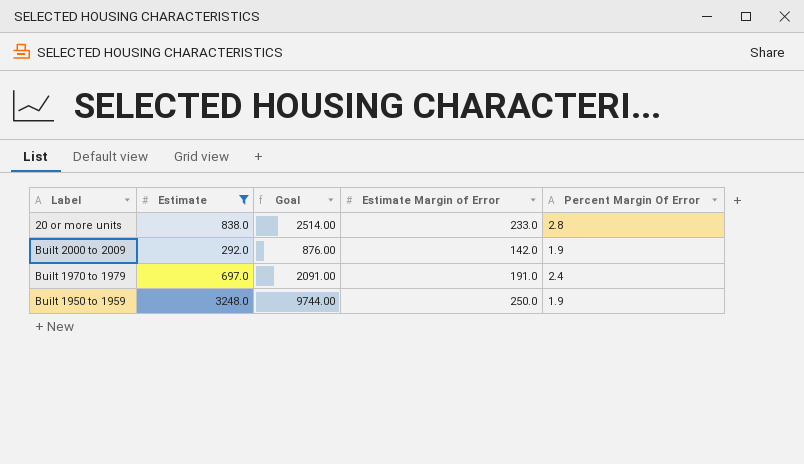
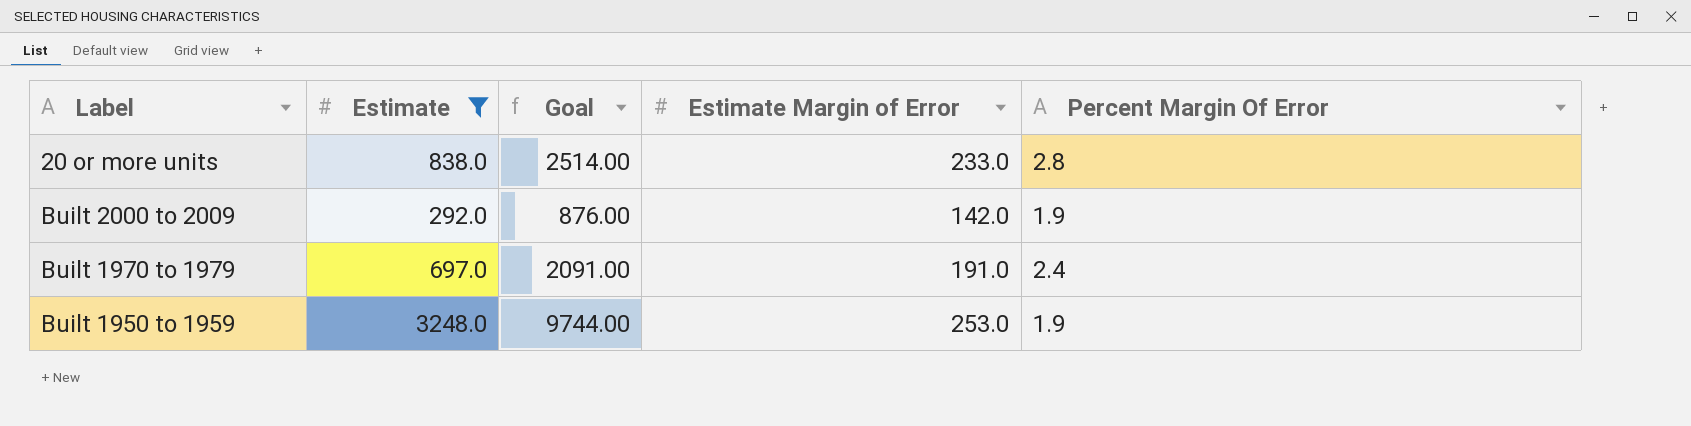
Built 1950 to 1959 | Estimate Margin of Error: 250.0 -> 253.0

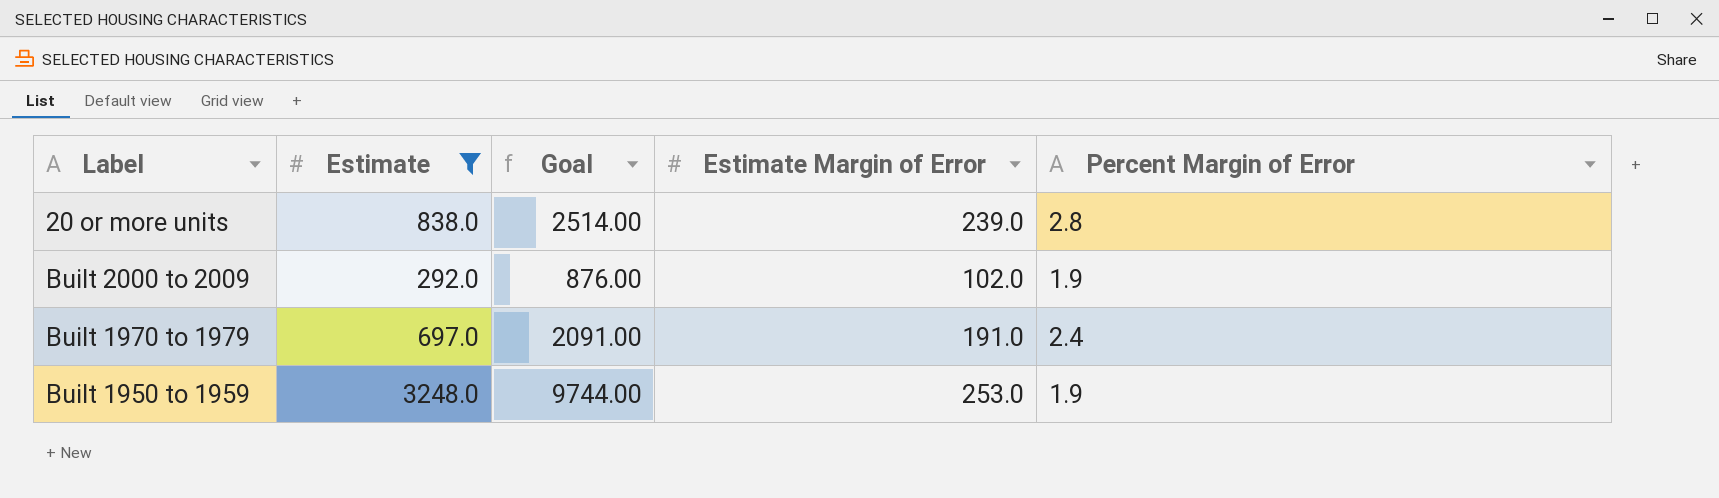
column name: Percent Margin Of Error -> Percent Margin of Error
20 or more units | Estimate Margin of Error: 233.0 -> 239.0
Built 2000 to 2009 | Estimate Margin of Error: 142.0 -> 102.0

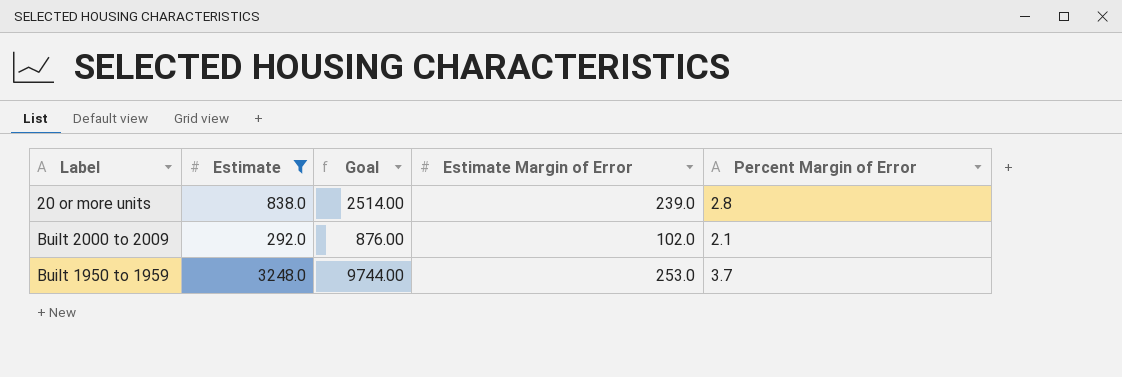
row Built 1970 to 1979: 697.0 | 2091.00 | 191.0 | 2.4 -> none
Built 2000 to 2009 | Percent Margin of Error: 1.9 -> 2.1
Built 1950 to 1959 | Percent Margin of Error: 1.9 -> 3.7

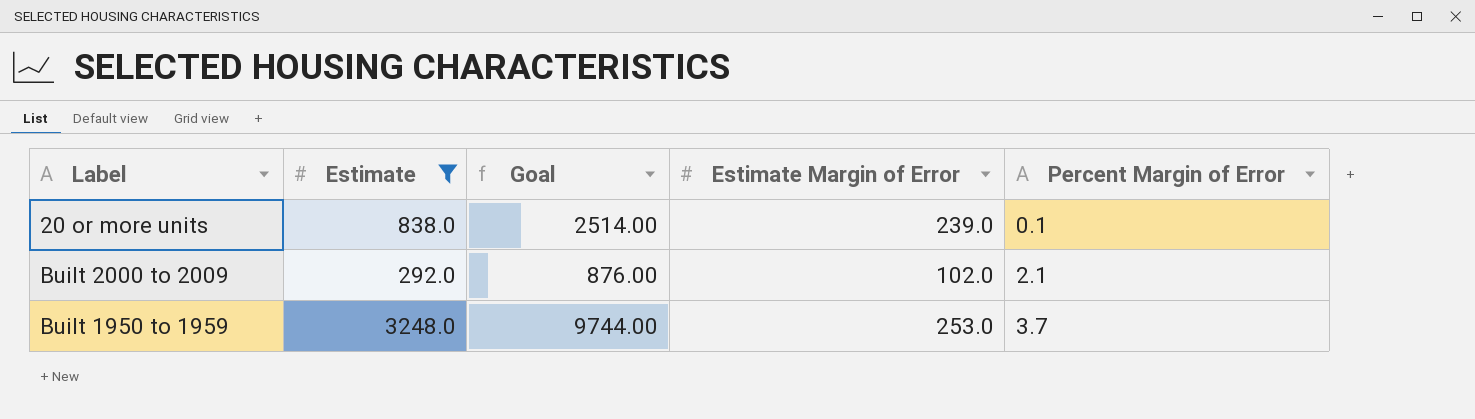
20 or more units | Percent Margin of Error: 2.8 -> 0.1

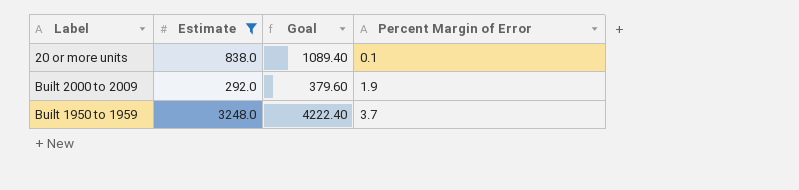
column Estimate Margin of Error | position: 4 -> none
column Goal | formula: [Estimate] * 3 -> [Estimate] * 1.3
Built 2000 to 2009 | Percent Margin of Error: 2.1 -> 1.9

